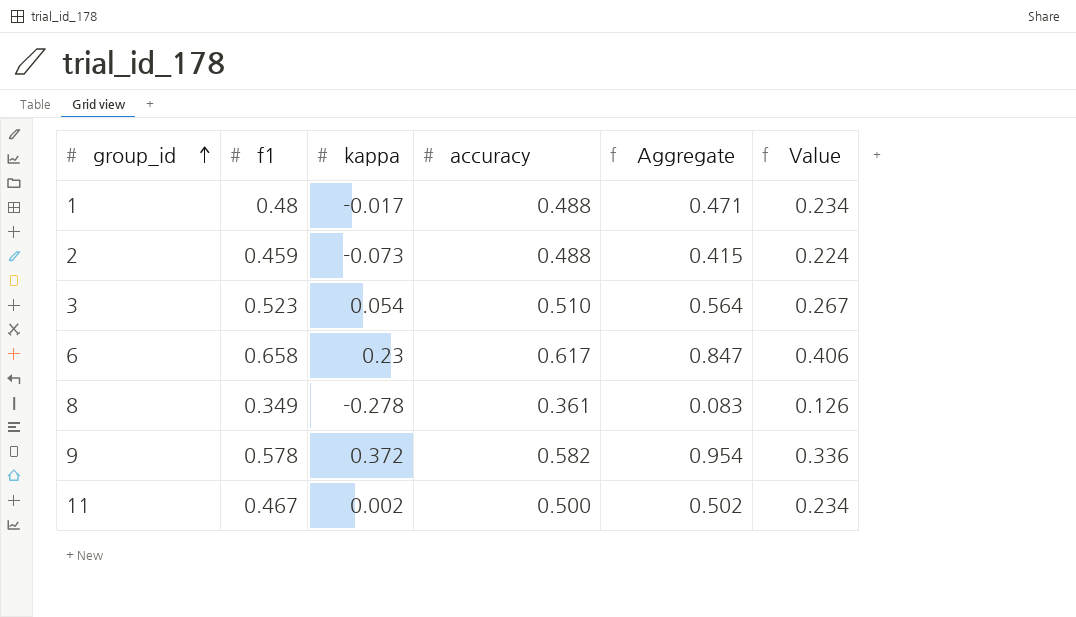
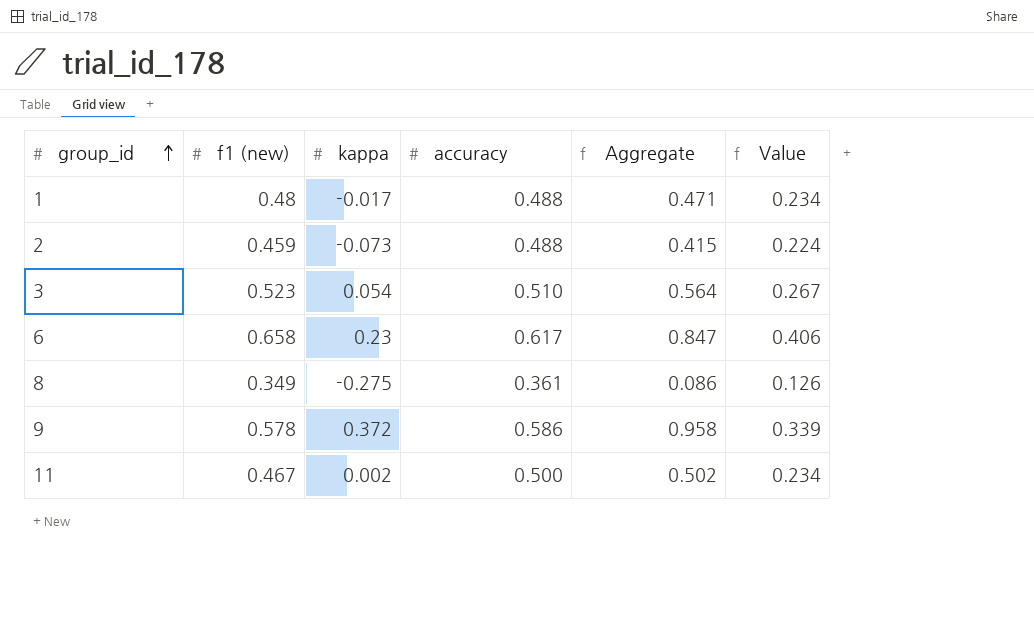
column name: f1 -> f1 (new)
8 | kappa: -0.278 -> -0.275
8 | Aggregate: 0.083 -> 0.086
9 | accuracy: 0.582 -> 0.586
9 | Aggregate: 0.954 -> 0.958
9 | Value: 0.336 -> 0.339

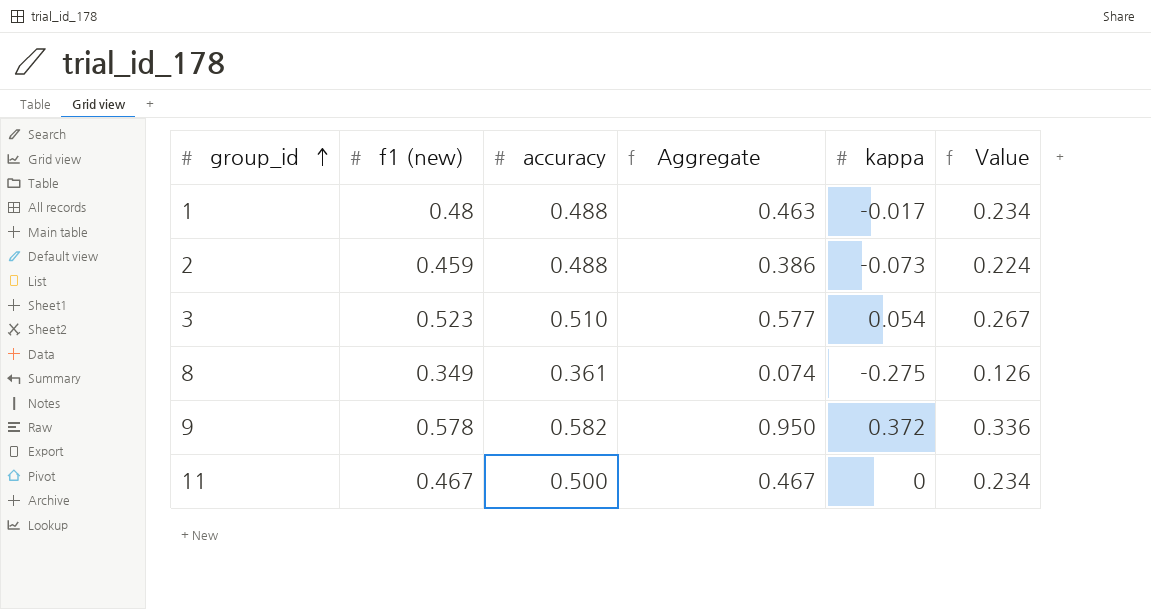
column Aggregate | formula: [kappa] + [accuracy] -> [f1 (new)] + [kappa]
column kappa | position: 3 -> 5
row 6: 0.658 | 0.23 | 0.617 | 0.847 | 0.406 -> none
9 | accuracy: 0.586 -> 0.582
9 | Value: 0.339 -> 0.336
11 | kappa: 0.002 -> 0

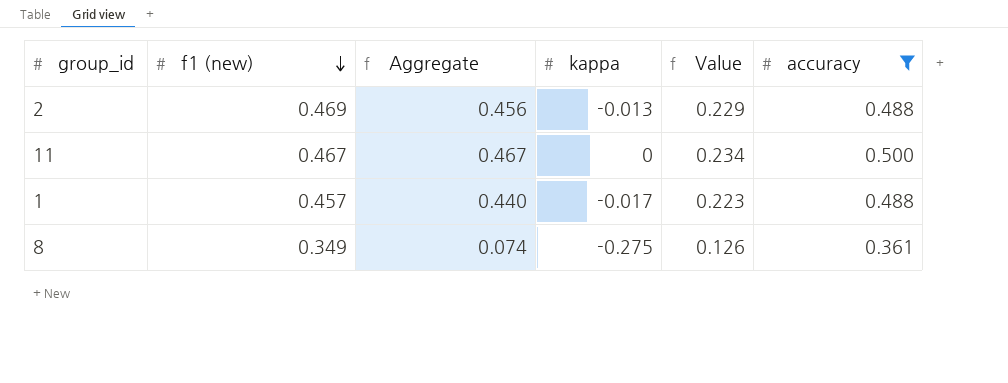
filter: none -> accuracy <= 0.500
row order: group_id ascending -> f1 (new) descending
column accuracy | position: 3 -> 6
2 | f1 (new): 0.459 -> 0.469
2 | Aggregate: 0.386 -> 0.456
2 | kappa: -0.073 -> -0.013
2 | Value: 0.224 -> 0.229
1 | f1 (new): 0.48 -> 0.457
1 | Aggregate: 0.463 -> 0.440
1 | Value: 0.234 -> 0.223

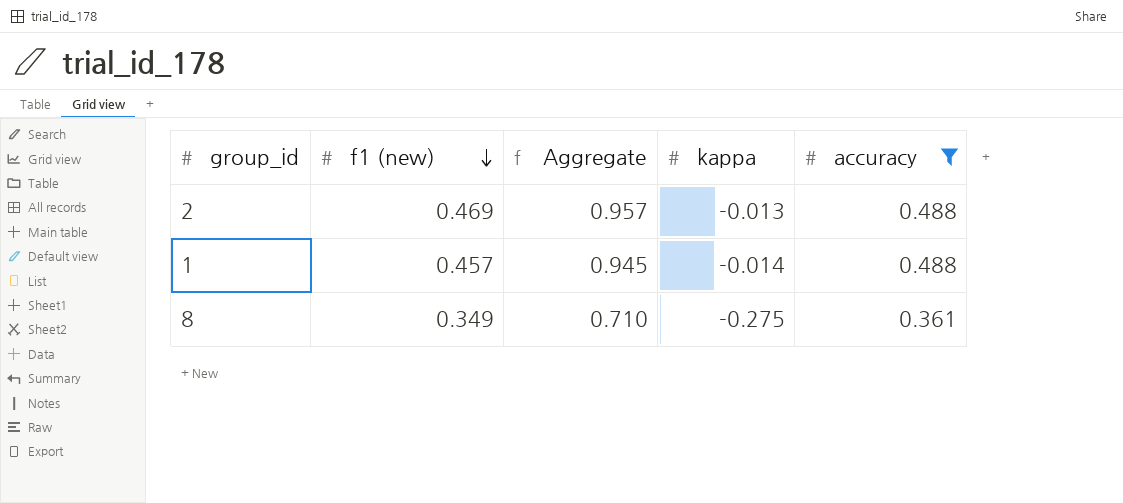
column Value | formula: [f1 (new)] * [accuracy] -> none
column Aggregate | formula: [f1 (new)] + [kappa] -> [f1 (new)] + [accuracy]
row 11: 0.467 | 0.467 | 0 | 0.234 | 0.500 -> none
1 | kappa: -0.017 -> -0.014

